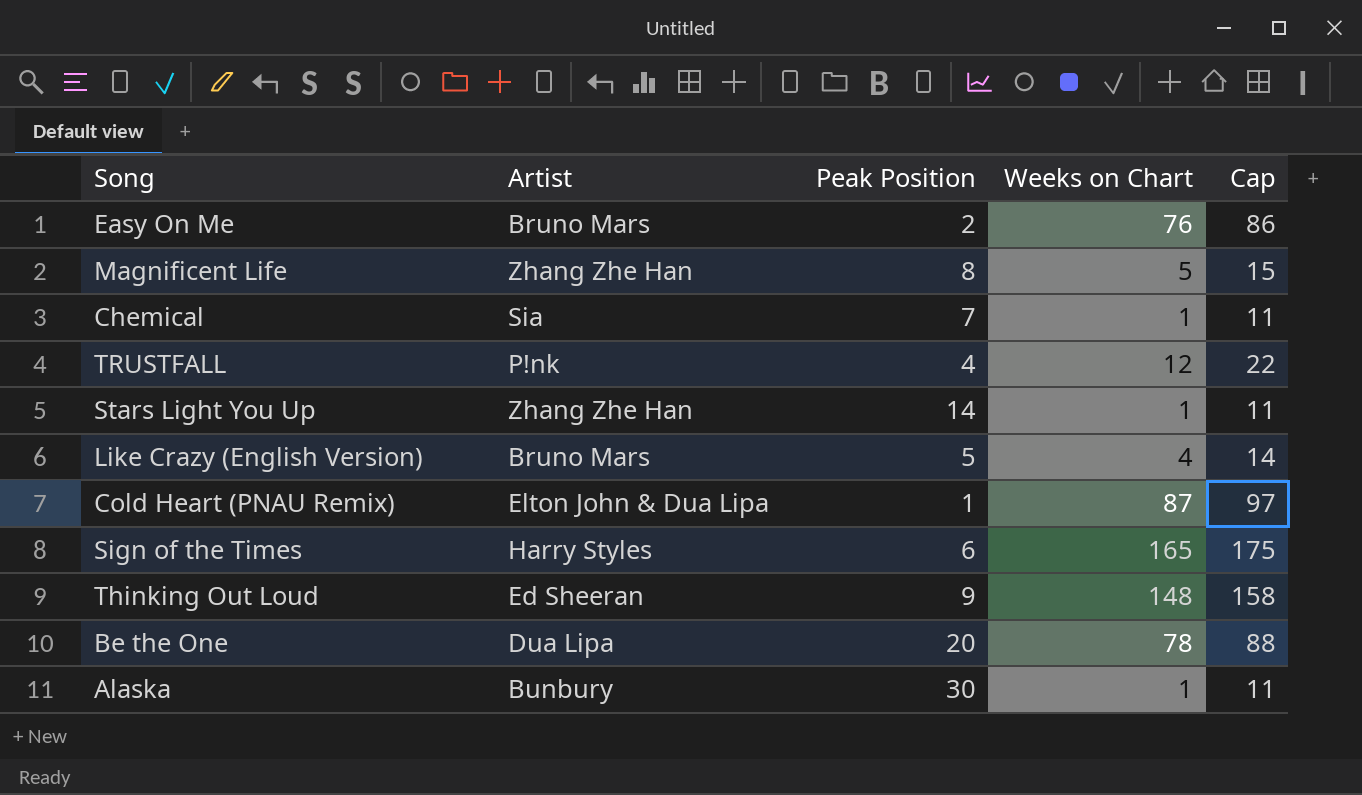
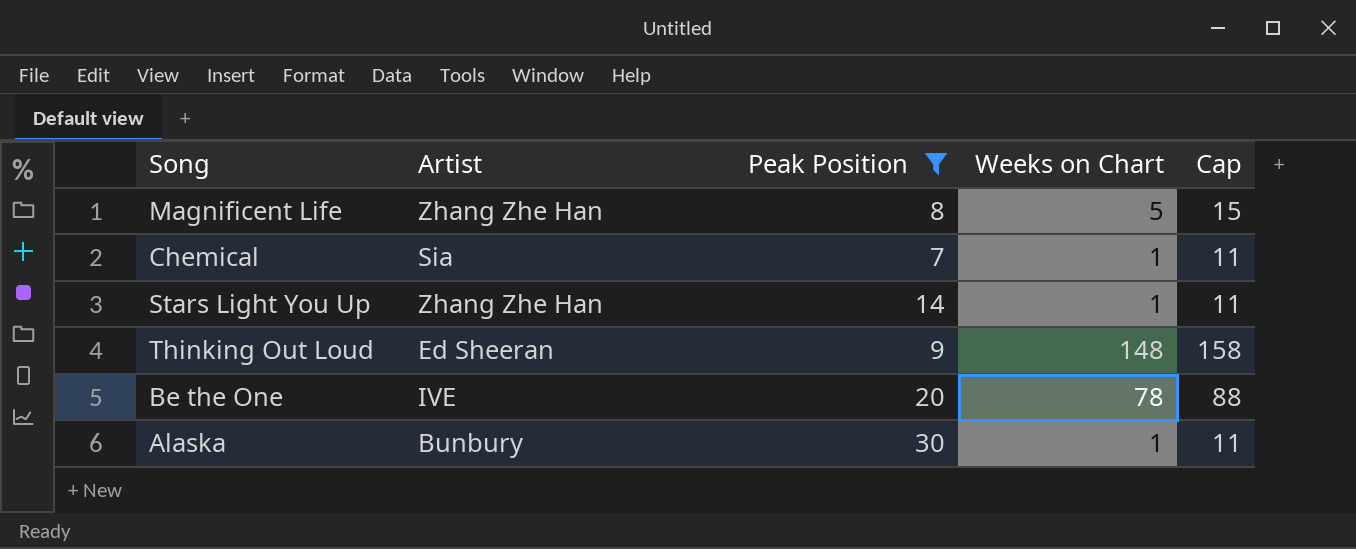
filter: none -> Peak Position >= 7
Be the One | Artist: Dua Lipa -> IVE

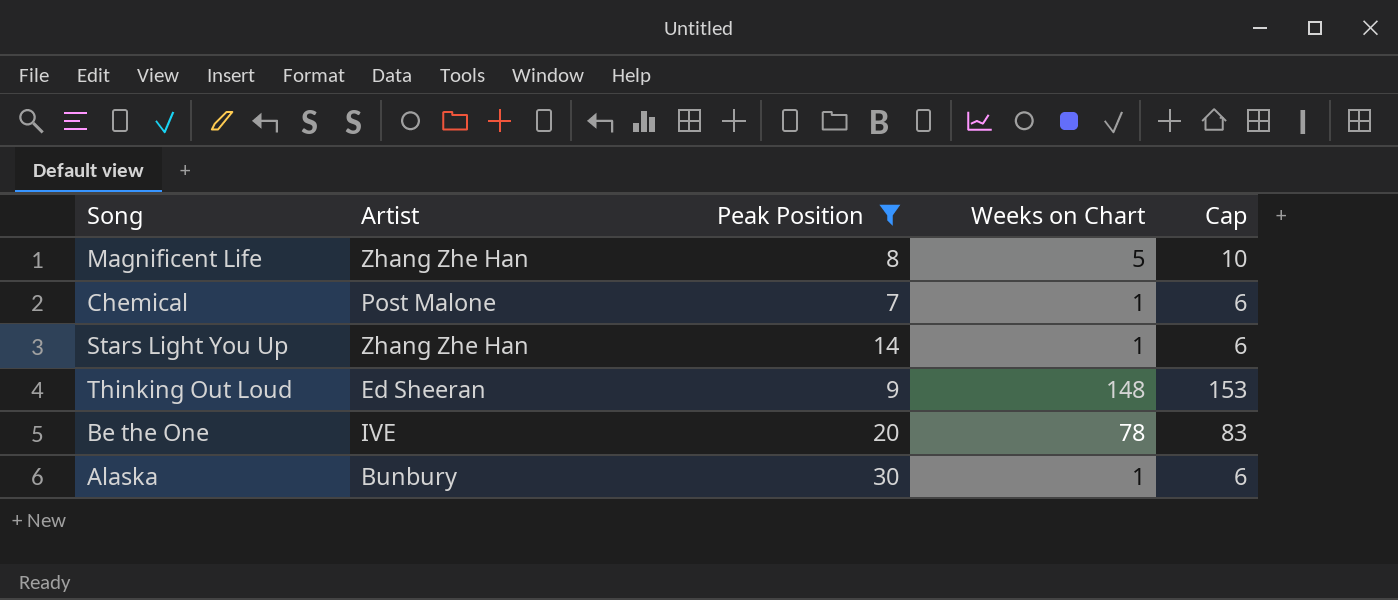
column Cap | formula: [Weeks on Chart] + 10 -> [Weeks on Chart] + 5
Chemical | Artist: Sia -> Post Malone

